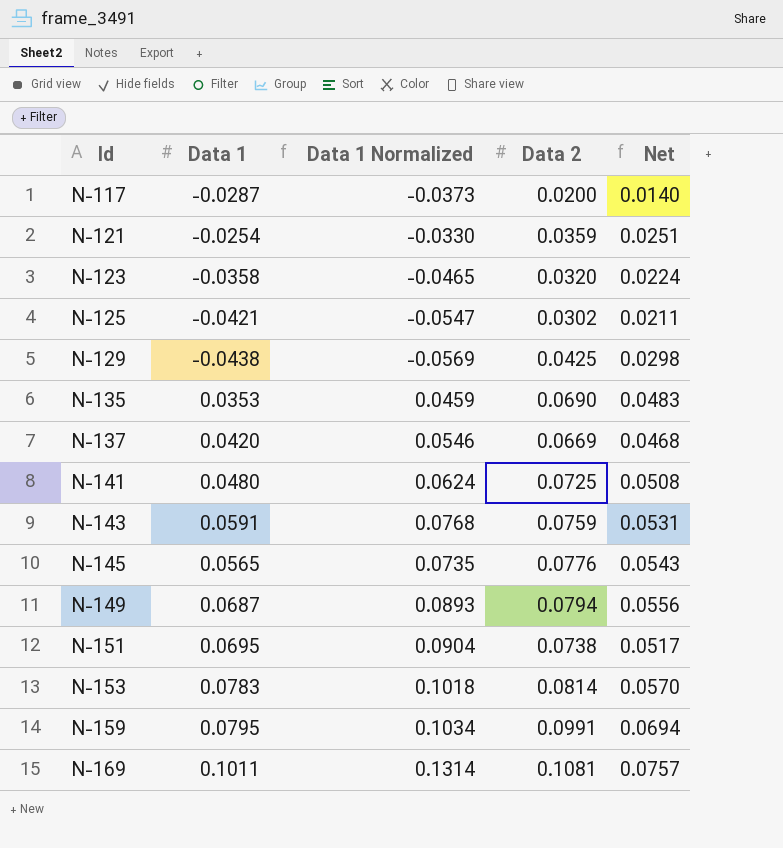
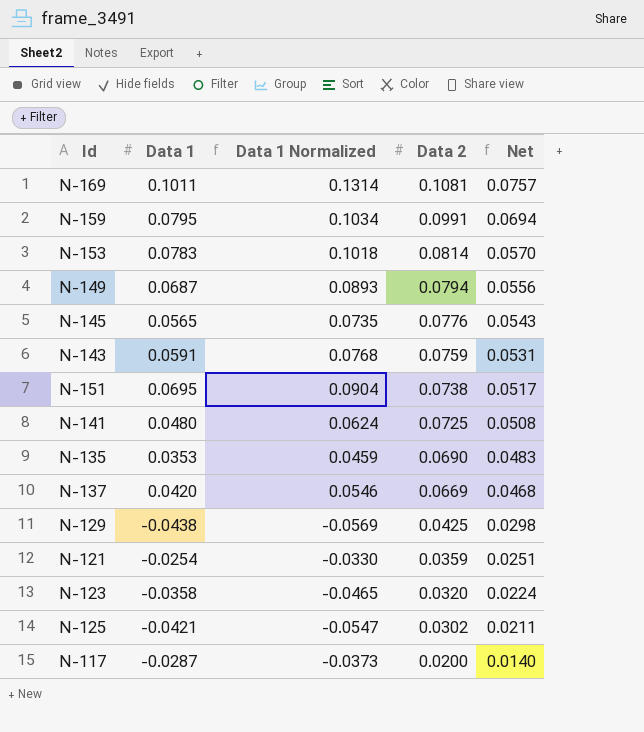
row order: Id ascending -> Data 2 descending

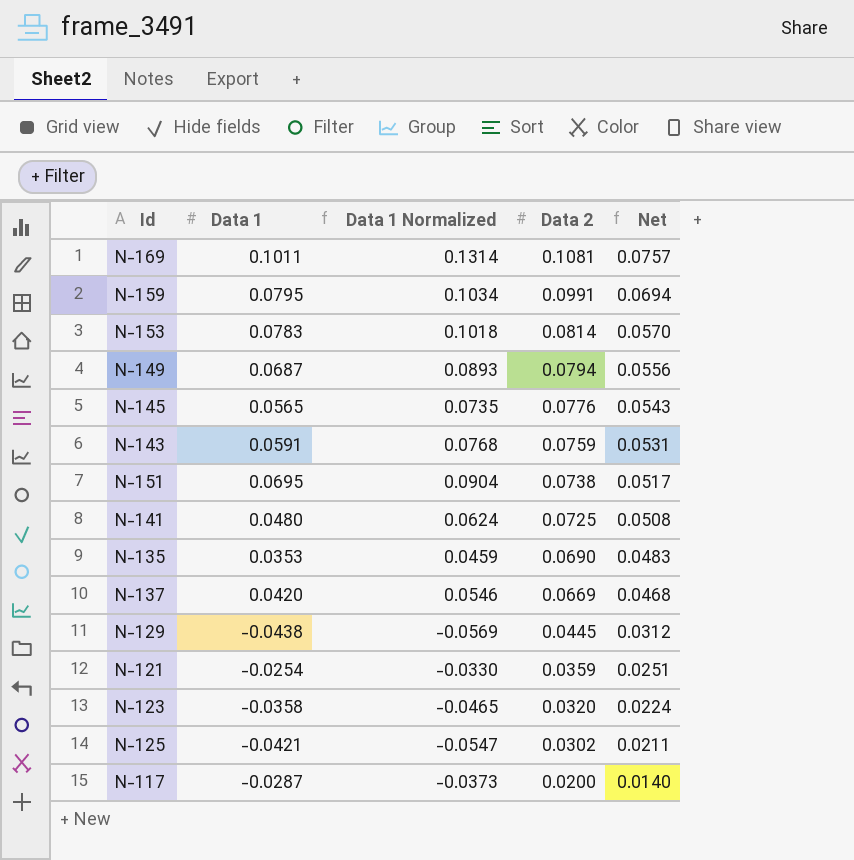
N-129 | Data 2: 0.0425 -> 0.0445
N-129 | Net: 0.0298 -> 0.0312

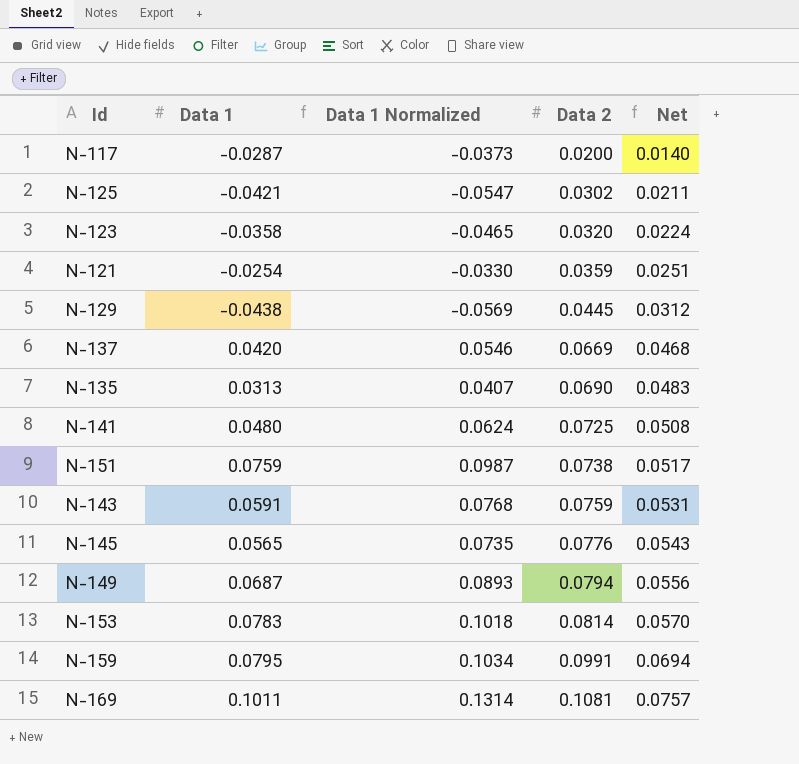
row order: Data 2 descending -> Data 2 ascending
N-135 | Data 1: 0.0353 -> 0.0313
N-135 | Data 1 Normalized: 0.0459 -> 0.0407
N-151 | Data 1: 0.0695 -> 0.0759
N-151 | Data 1 Normalized: 0.0904 -> 0.0987

